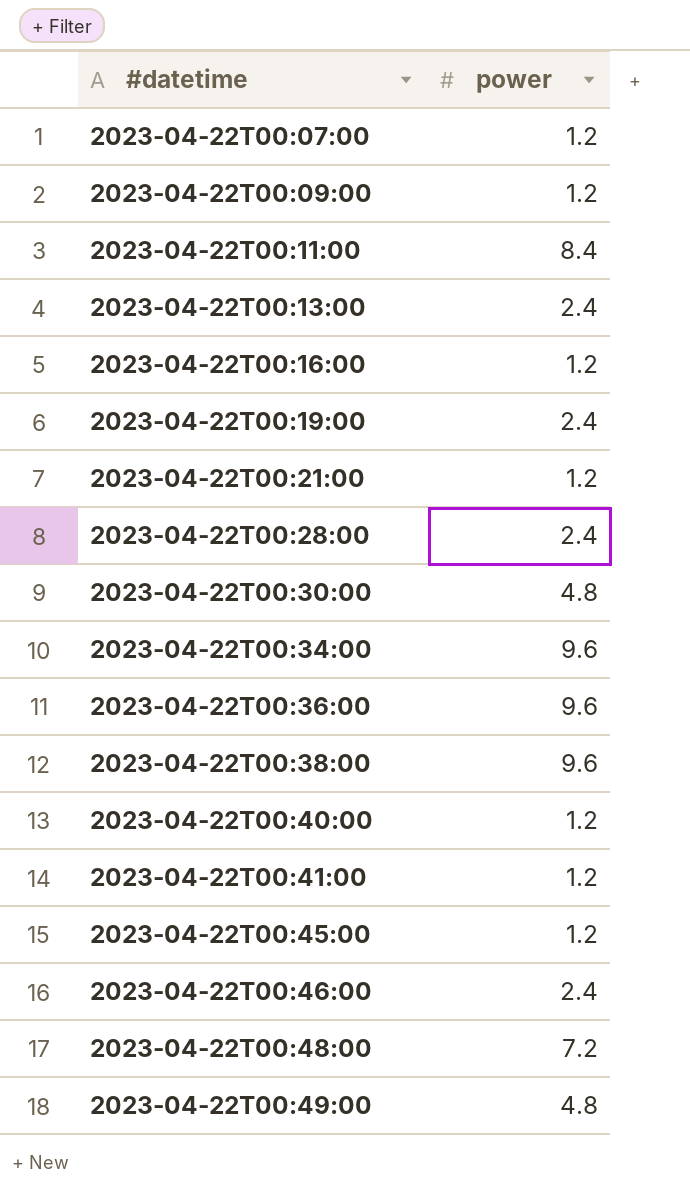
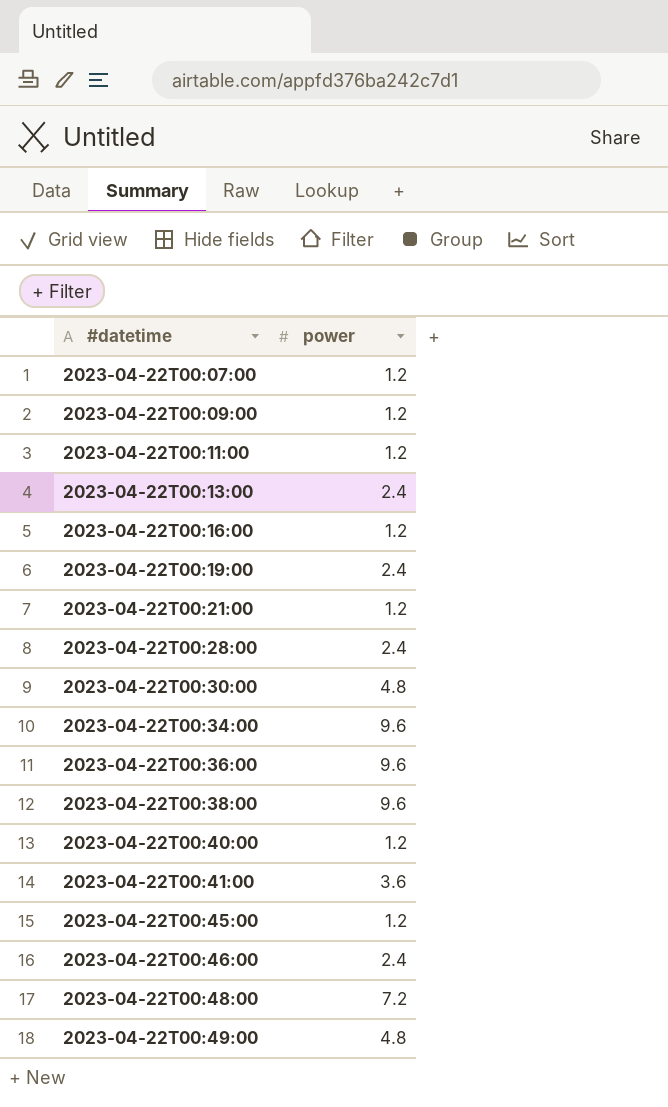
2023-04-22T00:11:00 | power: 8.4 -> 1.2
2023-04-22T00:41:00 | power: 1.2 -> 3.6

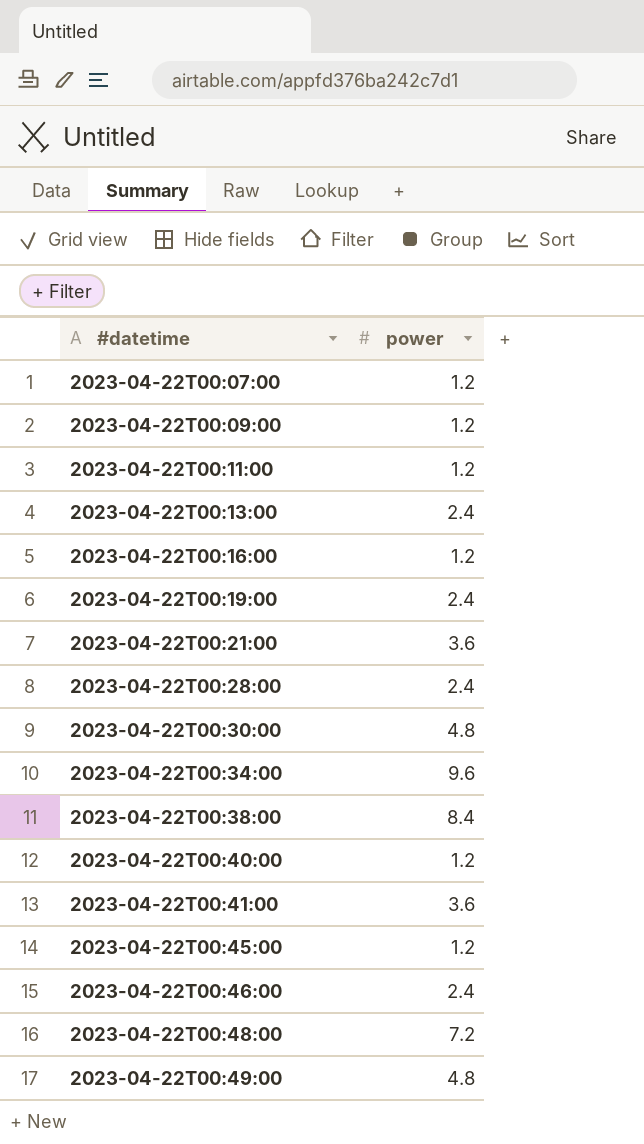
row 2023-04-22T00:36:00: 9.6 -> none
2023-04-22T00:21:00 | power: 1.2 -> 3.6
2023-04-22T00:38:00 | power: 9.6 -> 8.4

